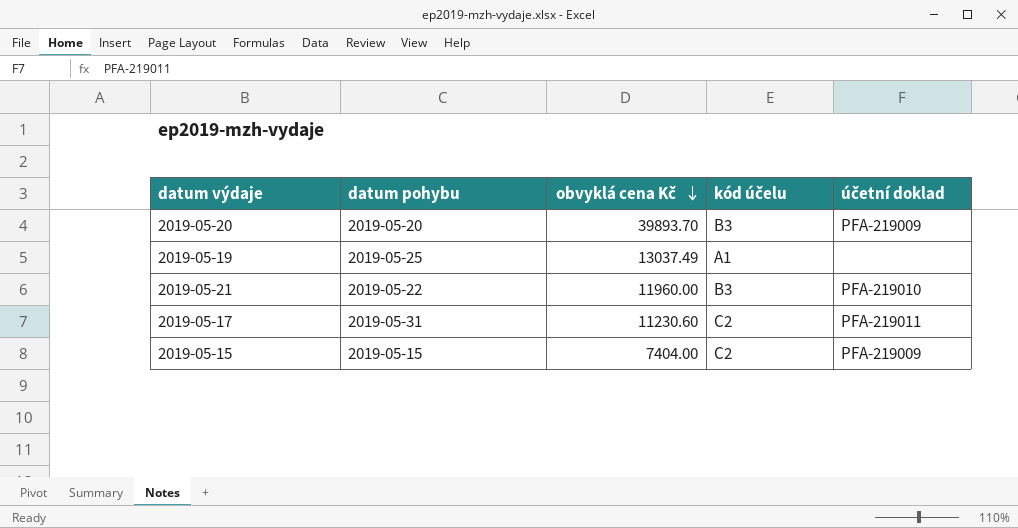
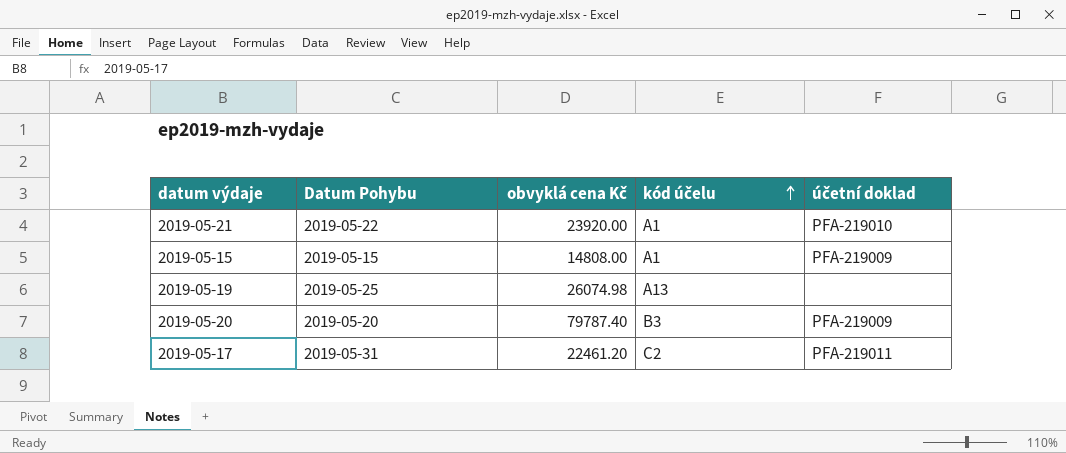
row order: obvyklá cena Kč descending -> kód účelu ascending
column name: datum pohybu -> Datum Pohybu
2019-05-21 | obvyklá cena Kč: 11960.00 -> 23920.00
2019-05-21 | kód účelu: B3 -> A1
2019-05-15 | obvyklá cena Kč: 7404.00 -> 14808.00
2019-05-15 | kód účelu: C2 -> A1
2019-05-19 | obvyklá cena Kč: 13037.49 -> 26074.98
2019-05-19 | kód účelu: A1 -> A13
2019-05-20 | obvyklá cena Kč: 39893.70 -> 79787.40
2019-05-17 | obvyklá cena Kč: 11230.60 -> 22461.20

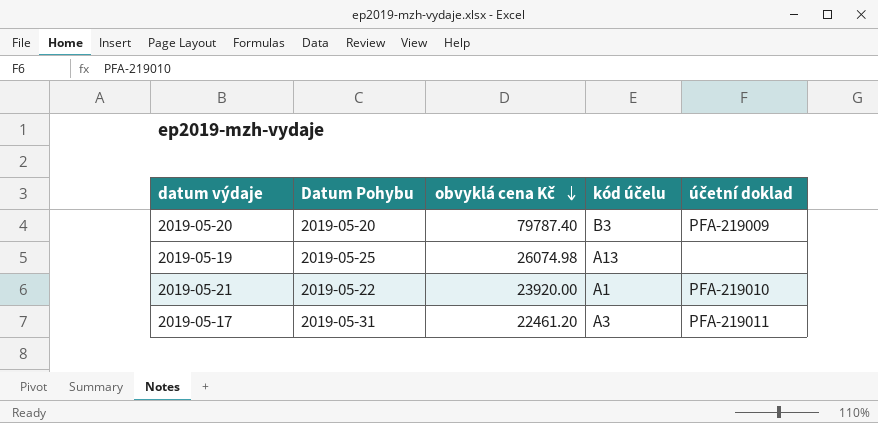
row order: kód účelu ascending -> obvyklá cena Kč descending
row 2019-05-15: 2019-05-15 | 14808.00 | A1 | PFA-219009 -> none
2019-05-17 | kód účelu: C2 -> A3

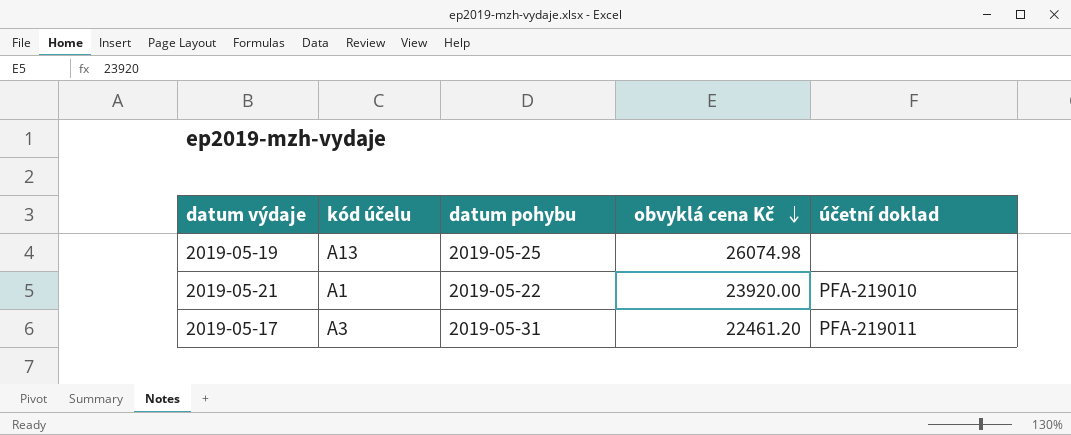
column kód účelu | position: 4 -> 2
column name: Datum Pohybu -> datum pohybu
row 2019-05-20: 2019-05-20 | 79787.40 | B3 | PFA-219009 -> none

